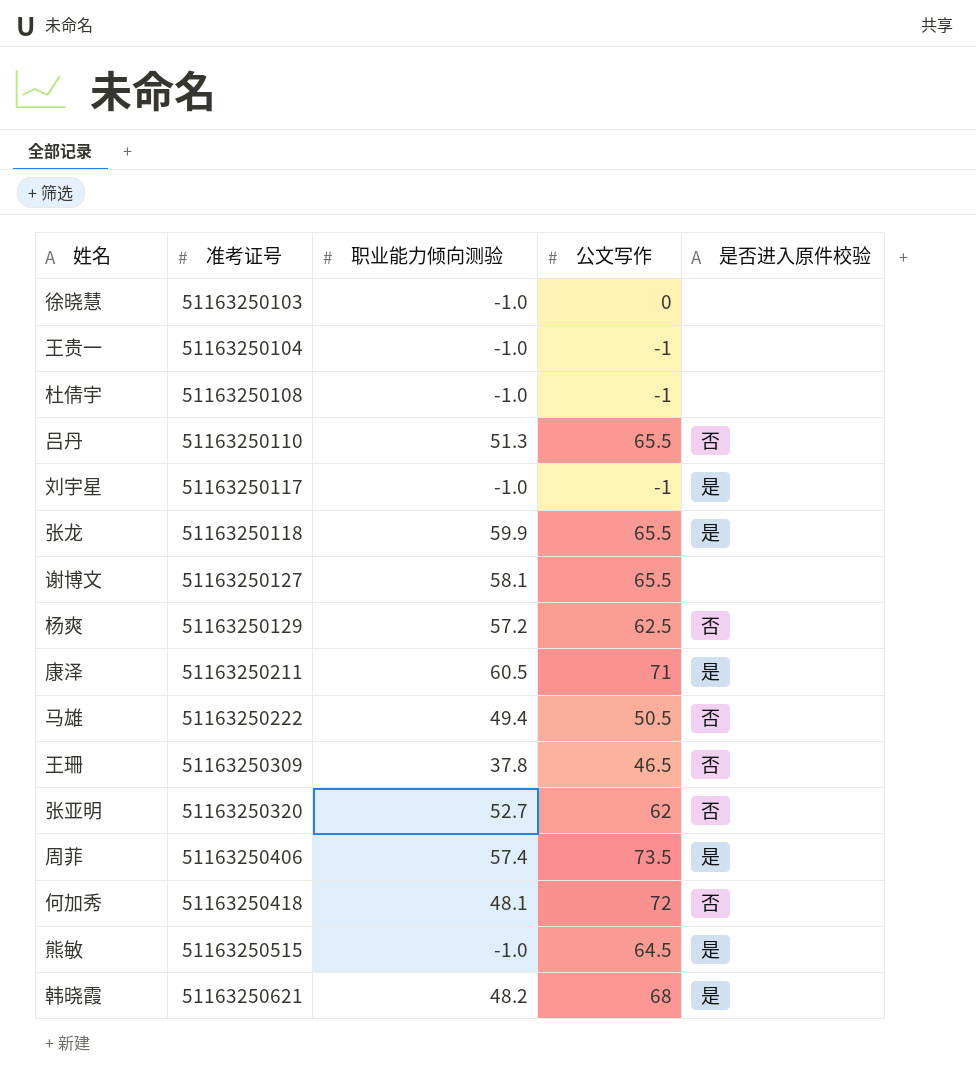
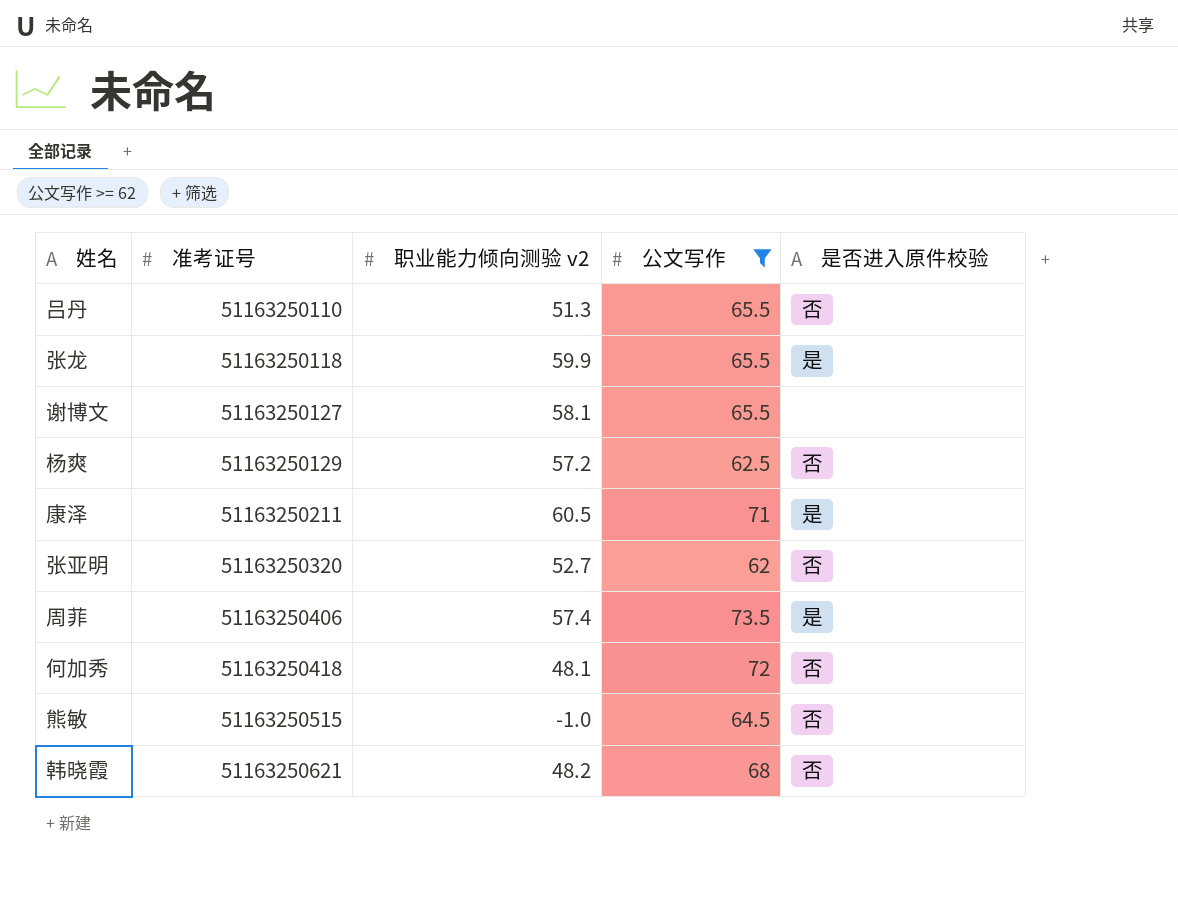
filter: none -> 公文写作 >= 62
column name: 职业能力倾向测验 -> 职业能力倾向测验 v2
熊敏 | 是否进入原件校验: 是 -> 否
韩晓霞 | 是否进入原件校验: 是 -> 否

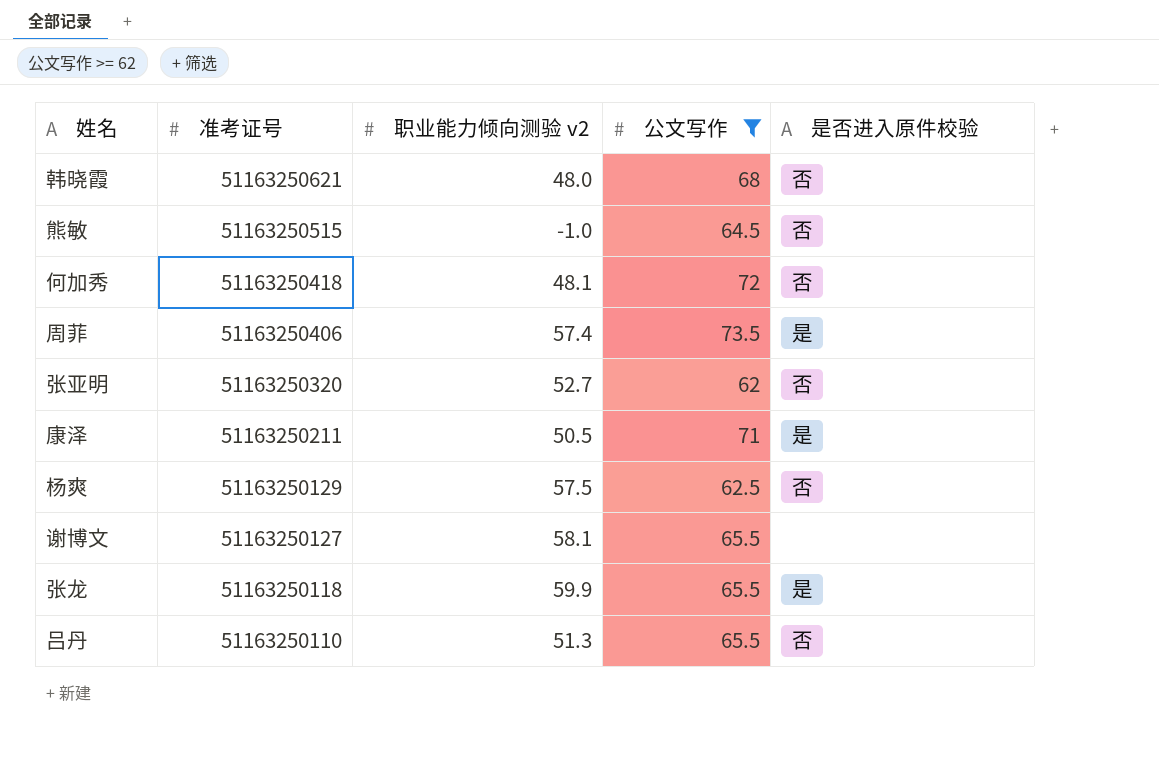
row order: 准考证号 ascending -> 准考证号 descending
韩晓霞 | 职业能力倾向测验 v2: 48.2 -> 48.0
康泽 | 职业能力倾向测验 v2: 60.5 -> 50.5
杨爽 | 职业能力倾向测验 v2: 57.2 -> 57.5

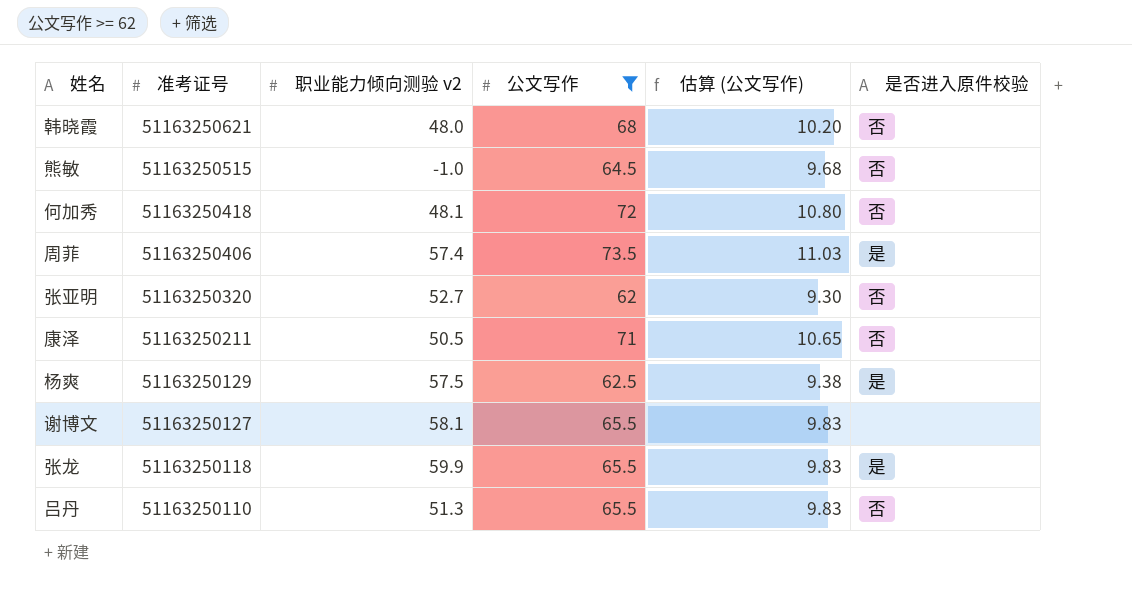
column 估算 (公文写作) | formula: none -> [公文写作] * 0.15
康泽 | 是否进入原件校验: 是 -> 否
杨爽 | 是否进入原件校验: 否 -> 是

